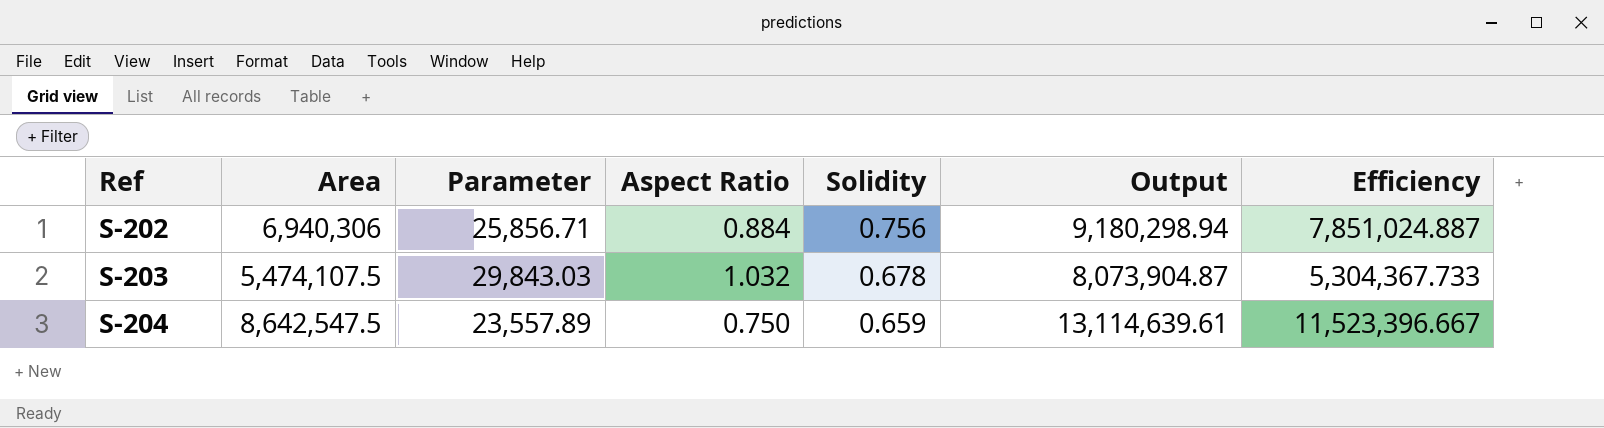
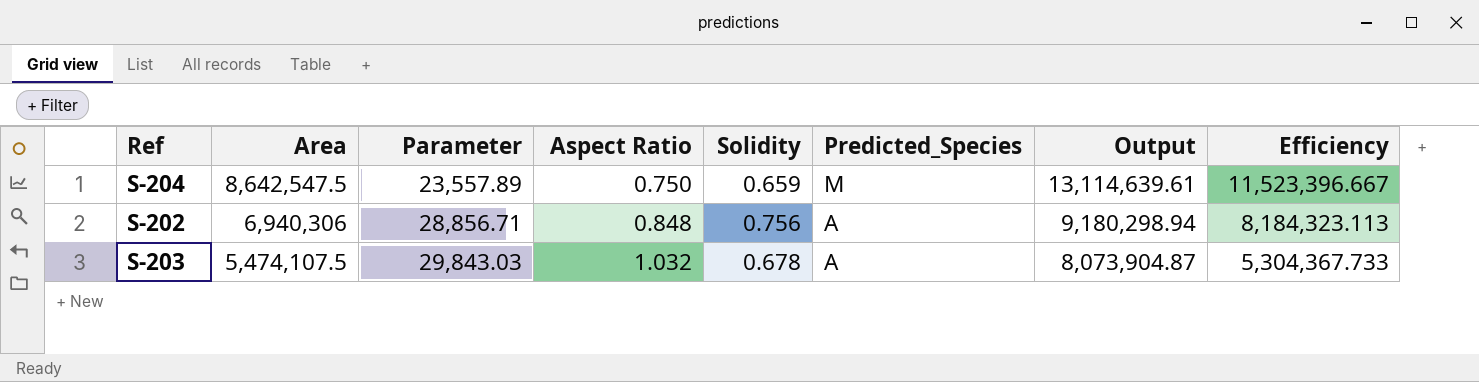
row order: Ref ascending -> Area descending
column Predicted_Species | position: none -> 6
S-202 | Parameter: 25,856.71 -> 28,856.71
S-202 | Aspect Ratio: 0.884 -> 0.848
S-202 | Efficiency: 7,851,024.887 -> 8,184,323.113

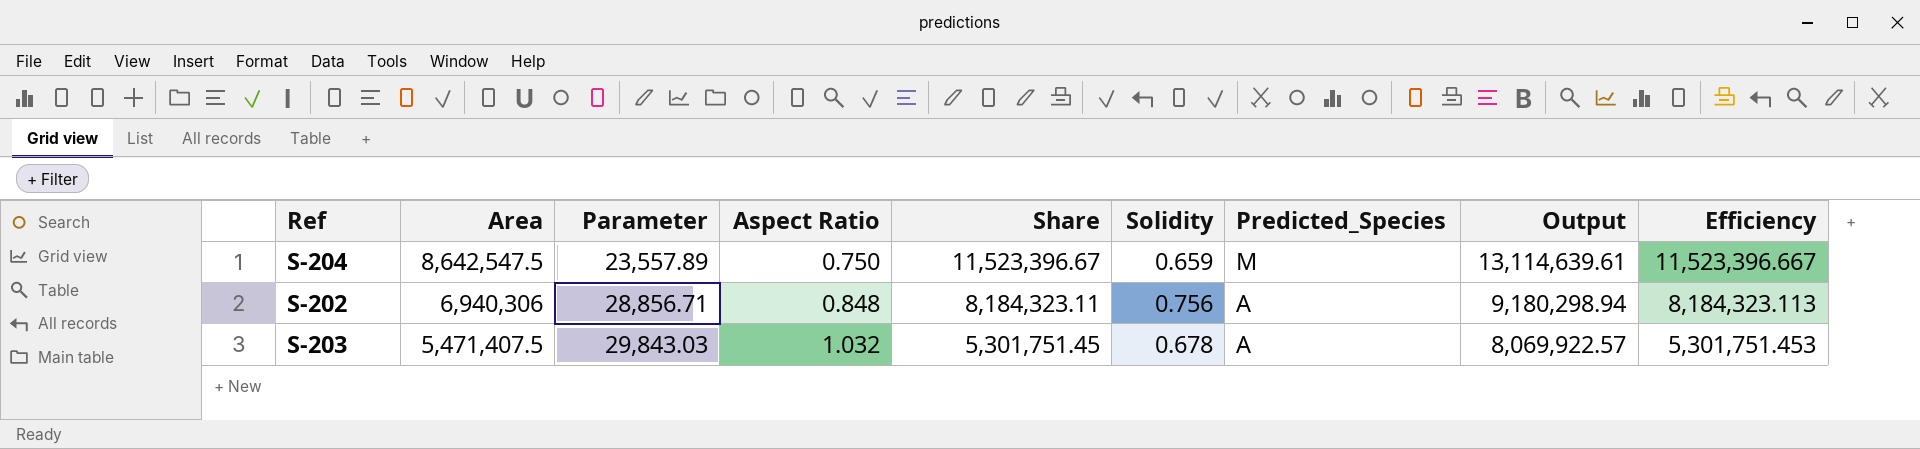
column Share | formula: none -> [Area] / [Aspect Ratio]
S-203 | Area: 5,474,107.5 -> 5,471,407.5
S-203 | Output: 8,073,904.87 -> 8,069,922.57
S-203 | Efficiency: 5,304,367.733 -> 5,301,751.453

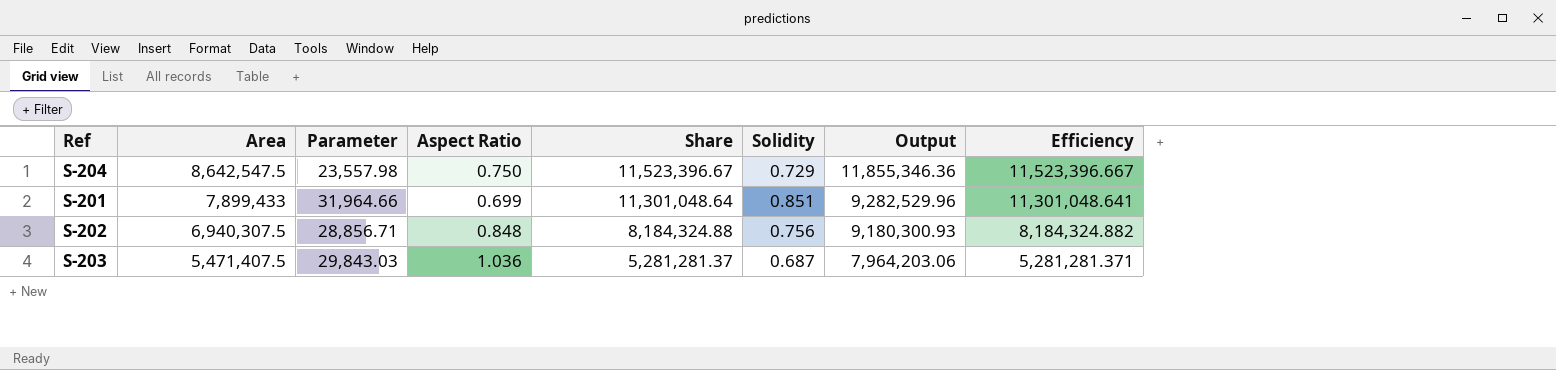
column Predicted_Species | position: 7 -> none
S-204 | Parameter: 23,557.89 -> 23,557.98
S-204 | Solidity: 0.659 -> 0.729
S-204 | Output: 13,114,639.61 -> 11,855,346.36
row S-201: none -> 7,899,433 | 31,964.66 | 0.699 | 11,301,048.64 | 0.851 | 9,282,529.96 | 11,301,048.641
S-202 | Area: 6,940,306 -> 6,940,307.5
S-202 | Share: 8,184,323.11 -> 8,184,324.88
S-202 | Output: 9,180,298.94 -> 9,180,300.93
S-202 | Efficiency: 8,184,323.113 -> 8,184,324.882
S-203 | Aspect Ratio: 1.032 -> 1.036
S-203 | Share: 5,301,751.45 -> 5,281,281.37
S-203 | Solidity: 0.678 -> 0.687
S-203 | Output: 8,069,922.57 -> 7,964,203.06
S-203 | Efficiency: 5,301,751.453 -> 5,281,281.371

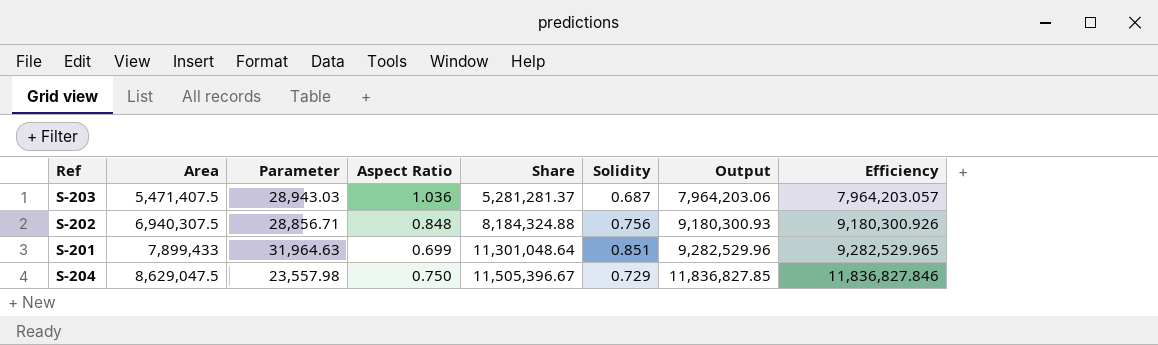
row order: Area descending -> Area ascending
column Efficiency | formula: [Area] / [Aspect Ratio] -> [Area] / [Solidity]
S-203 | Parameter: 29,843.03 -> 28,943.03
S-201 | Parameter: 31,964.66 -> 31,964.63
S-204 | Area: 8,642,547.5 -> 8,629,047.5
S-204 | Share: 11,523,396.67 -> 11,505,396.67
S-204 | Output: 11,855,346.36 -> 11,836,827.85

